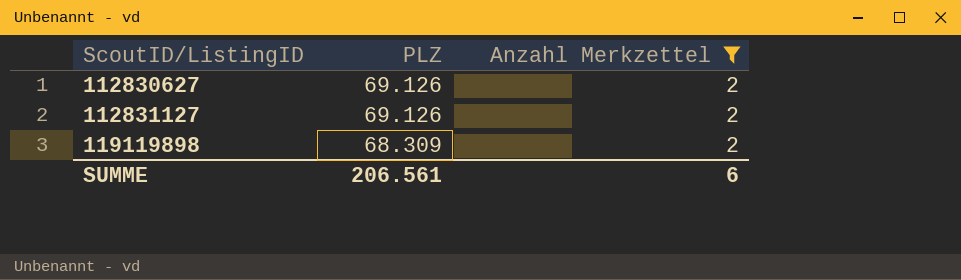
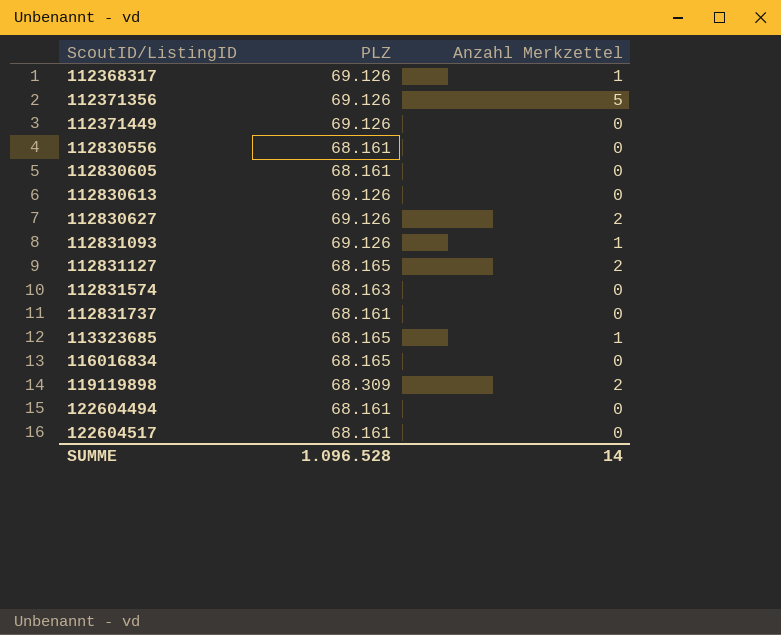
filter: Anzahl Merkzettel = 2 -> none
112831127 | PLZ: 69.126 -> 68.165
SUMME | PLZ: 206.561 -> 1.096.528
SUMME | Anzahl Merkzettel: 6 -> 14

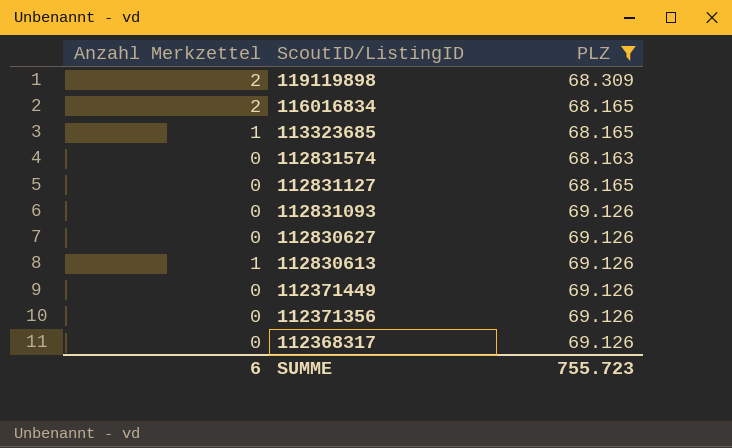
filter: none -> PLZ != 68.161
row order: ScoutID/ListingID ascending -> ScoutID/ListingID descending
column Anzahl Merkzettel | position: 3 -> 1
116016834 | Anzahl Merkzettel: 0 -> 2
112831127 | Anzahl Merkzettel: 2 -> 0
112831093 | Anzahl Merkzettel: 1 -> 0
112830627 | Anzahl Merkzettel: 2 -> 0
112830613 | Anzahl Merkzettel: 0 -> 1
112371356 | Anzahl Merkzettel: 5 -> 0
112368317 | Anzahl Merkzettel: 1 -> 0
SUMME | Anzahl Merkzettel: 14 -> 6
SUMME | PLZ: 1.096.528 -> 755.723

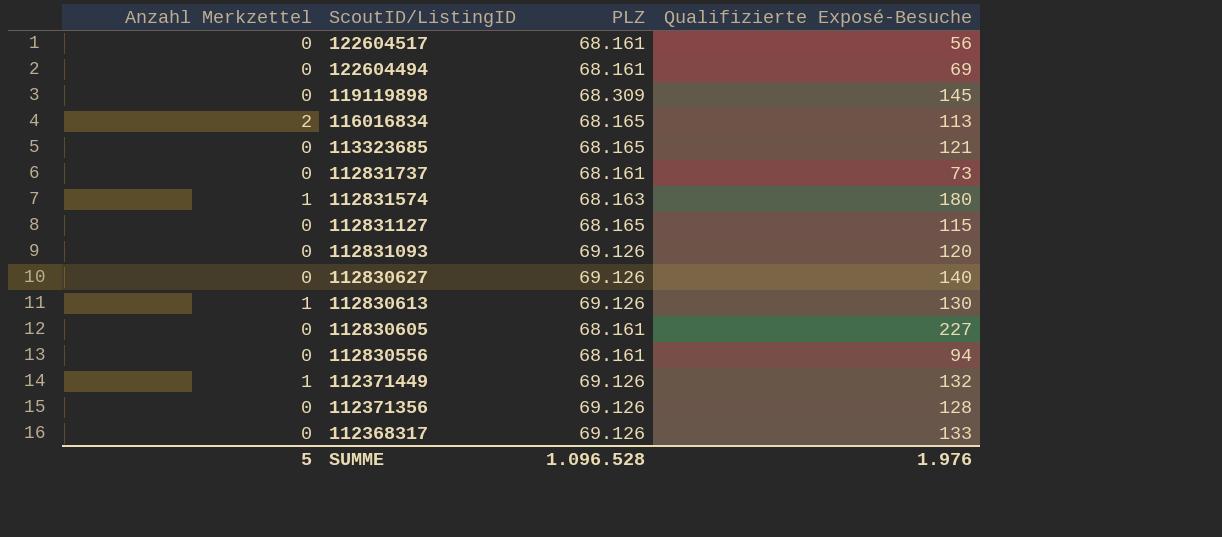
filter: PLZ != 68.161 -> none
column Qualifizierte Exposé-Besuche | position: none -> 4
119119898 | Anzahl Merkzettel: 2 -> 0
113323685 | Anzahl Merkzettel: 1 -> 0
112831574 | Anzahl Merkzettel: 0 -> 1
112371449 | Anzahl Merkzettel: 0 -> 1
SUMME | Anzahl Merkzettel: 6 -> 5
SUMME | PLZ: 755.723 -> 1.096.528

